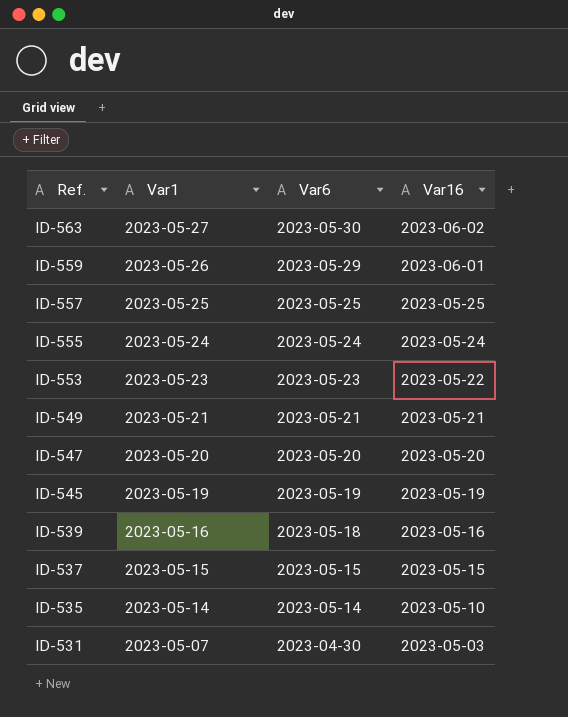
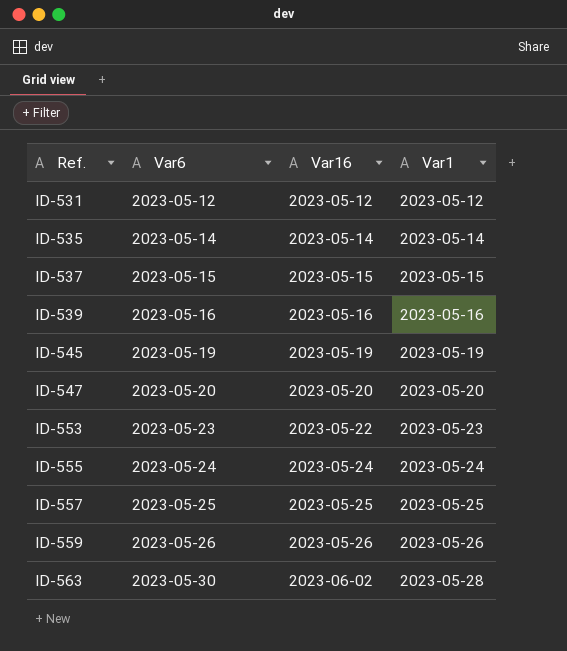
row order: Ref. descending -> Ref. ascending
column Var1 | position: 2 -> 4
row ID-549: 2023-05-21 | 2023-05-21 | 2023-05-21 -> none
ID-531 | Var6: 2023-04-30 -> 2023-05-12
ID-531 | Var16: 2023-05-03 -> 2023-05-12
ID-531 | Var1: 2023-05-07 -> 2023-05-12
ID-535 | Var16: 2023-05-10 -> 2023-05-14
ID-539 | Var6: 2023-05-18 -> 2023-05-16
ID-559 | Var6: 2023-05-29 -> 2023-05-26
ID-559 | Var16: 2023-06-01 -> 2023-05-26
ID-563 | Var1: 2023-05-27 -> 2023-05-28

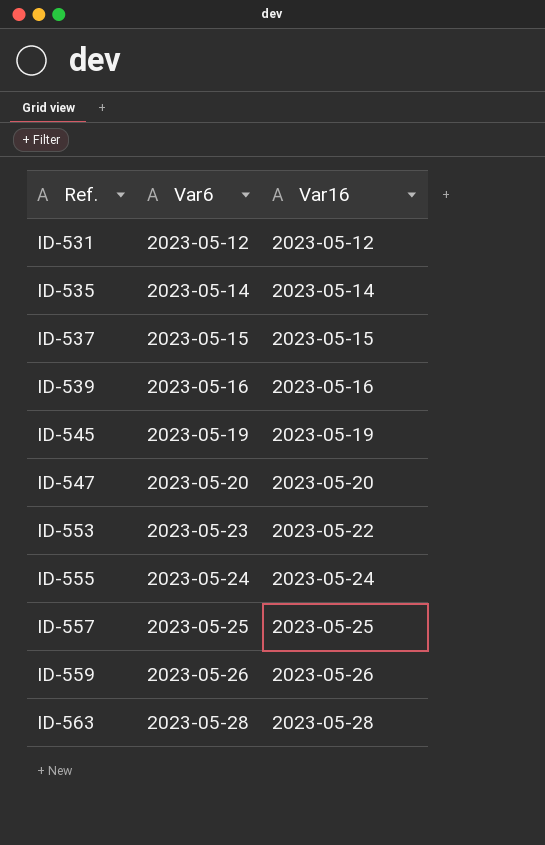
column Var1 | position: 4 -> none
ID-563 | Var6: 2023-05-30 -> 2023-05-28
ID-563 | Var16: 2023-06-02 -> 2023-05-28

